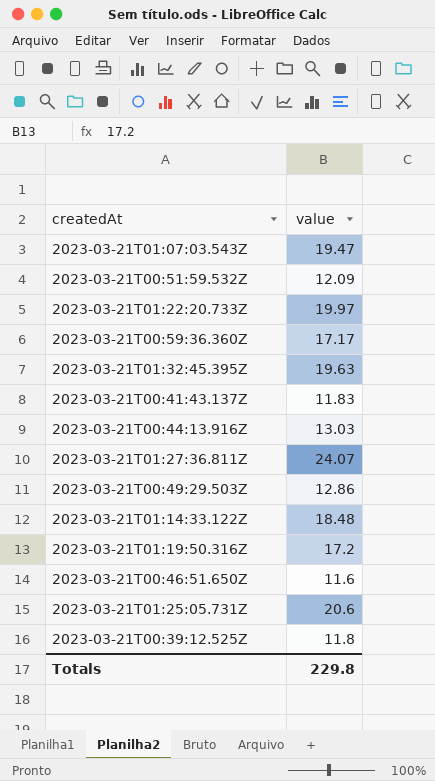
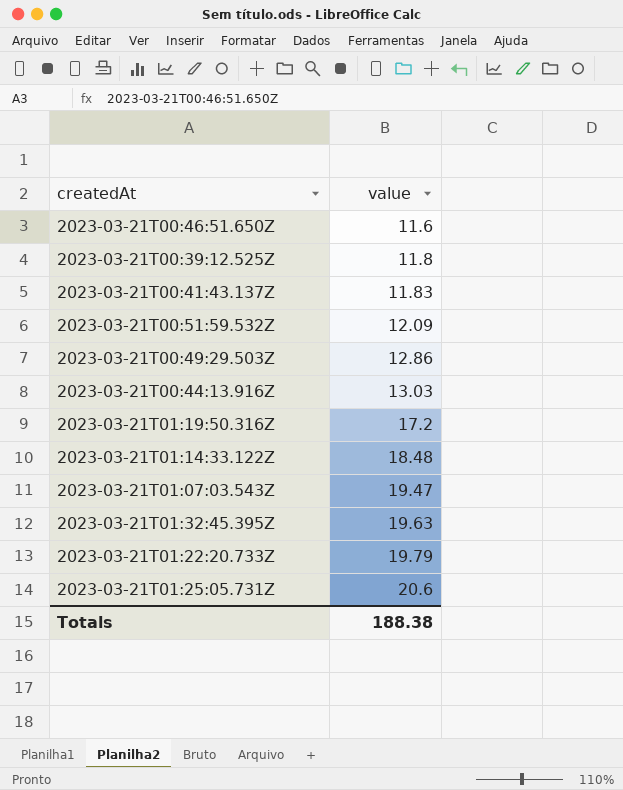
row order: none -> value ascending
row 2023-03-21T00:59:36.360Z: 17.17 -> none
row 2023-03-21T01:27:36.811Z: 24.07 -> none
2023-03-21T01:22:20.733Z | value: 19.97 -> 19.79
Totals | value: 229.8 -> 188.38

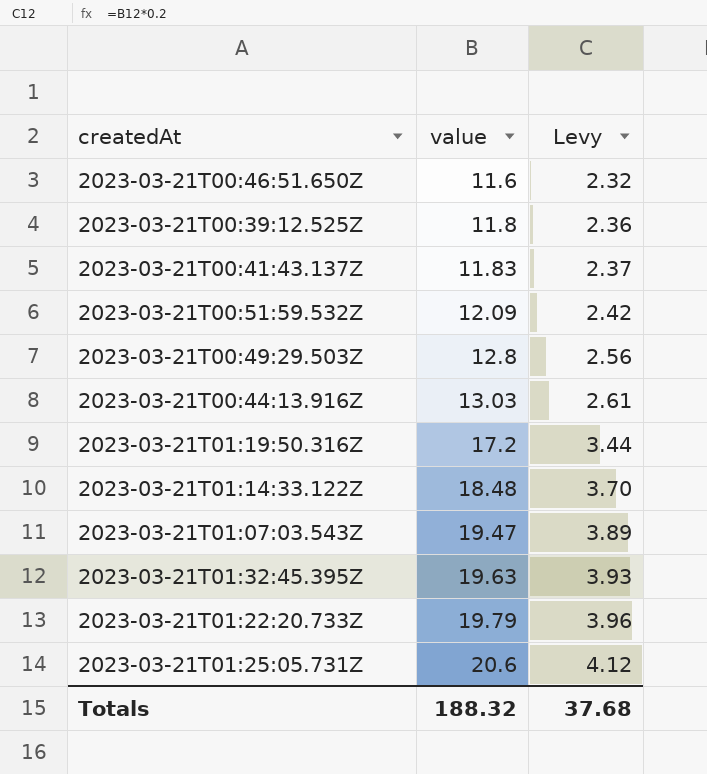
column Levy | formula: none -> [value] * 0.2
2023-03-21T00:49:29.503Z | value: 12.86 -> 12.8
Totals | value: 188.38 -> 188.32

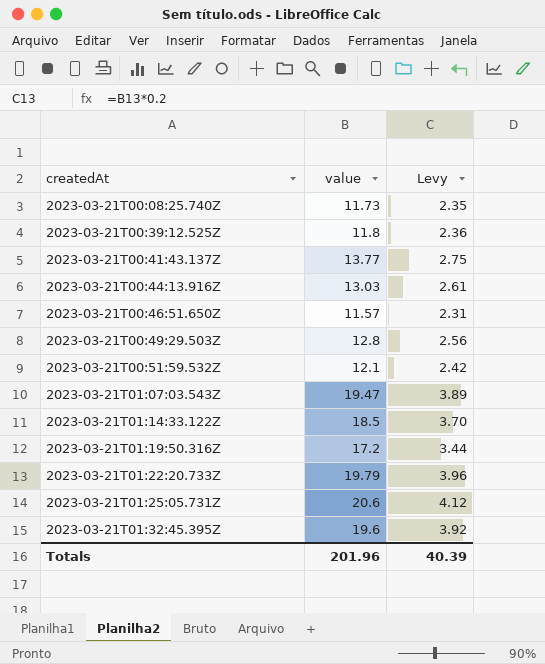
row order: value ascending -> createdAt ascending
row 2023-03-21T00:08:25.740Z: none -> 11.73 | 2.35
2023-03-21T00:41:43.137Z | value: 11.83 -> 13.77
2023-03-21T00:41:43.137Z | Levy: 2.37 -> 2.75
2023-03-21T00:46:51.650Z | value: 11.6 -> 11.57
2023-03-21T00:46:51.650Z | Levy: 2.32 -> 2.31
2023-03-21T00:51:59.532Z | value: 12.09 -> 12.1
2023-03-21T01:14:33.122Z | value: 18.48 -> 18.5
2023-03-21T01:32:45.395Z | value: 19.63 -> 19.6
2023-03-21T01:32:45.395Z | Levy: 3.93 -> 3.92
Totals | value: 188.32 -> 201.96
Totals | Levy: 37.68 -> 40.39

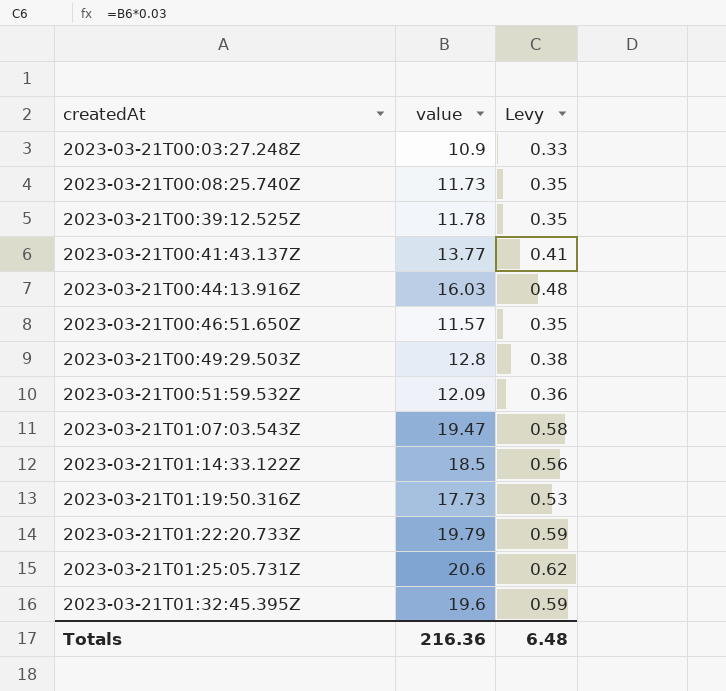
column Levy | formula: [value] * 0.2 -> [value] * 0.03
row 2023-03-21T00:03:27.248Z: none -> 10.9 | 0.33
2023-03-21T00:39:12.525Z | value: 11.8 -> 11.78
2023-03-21T00:44:13.916Z | value: 13.03 -> 16.03
2023-03-21T00:51:59.532Z | value: 12.1 -> 12.09
2023-03-21T01:19:50.316Z | value: 17.2 -> 17.73
Totals | value: 201.96 -> 216.36
Totals | Levy: 40.39 -> 6.48

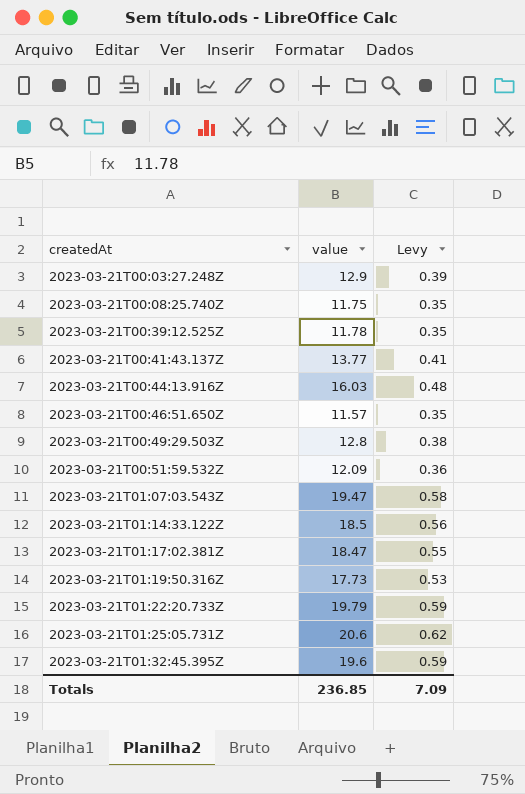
2023-03-21T00:03:27.248Z | value: 10.9 -> 12.9
2023-03-21T00:03:27.248Z | Levy: 0.33 -> 0.39
2023-03-21T00:08:25.740Z | value: 11.73 -> 11.75
row 2023-03-21T01:17:02.381Z: none -> 18.47 | 0.55
Totals | value: 216.36 -> 236.85
Totals | Levy: 6.48 -> 7.09

